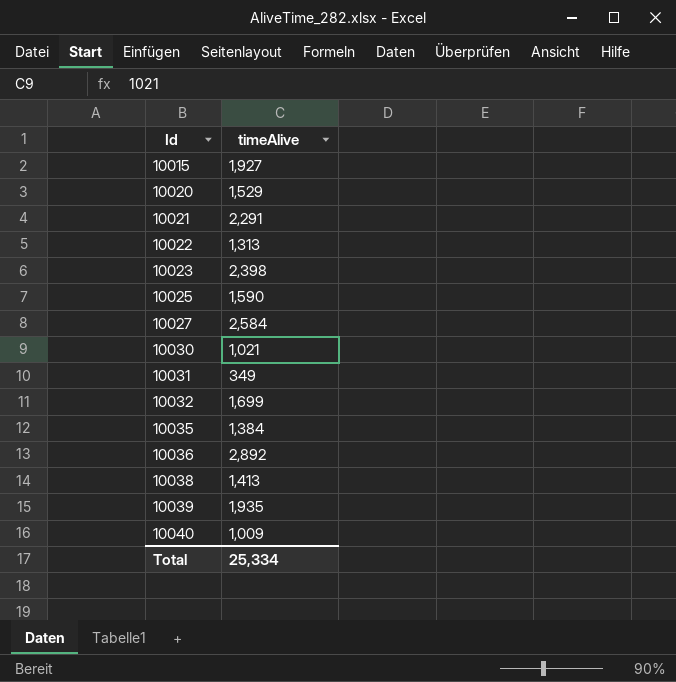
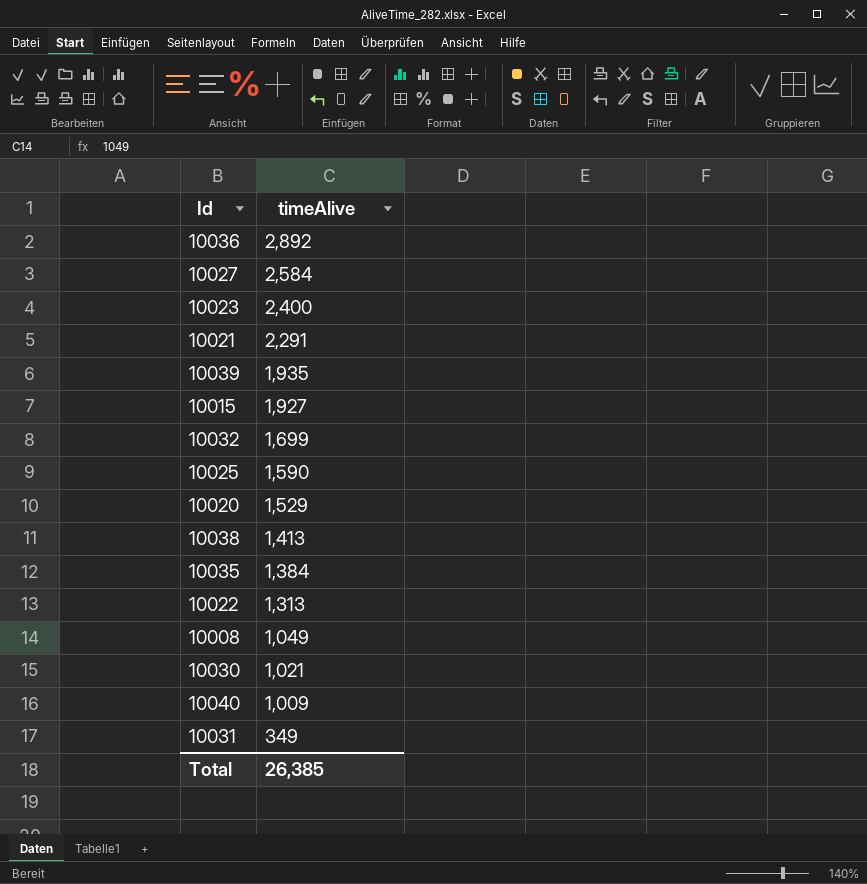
row order: Id ascending -> timeAlive descending
10023 | timeAlive: 2,398 -> 2,400
row 10008: none -> 1,049
Total | timeAlive: 25,334 -> 26,385

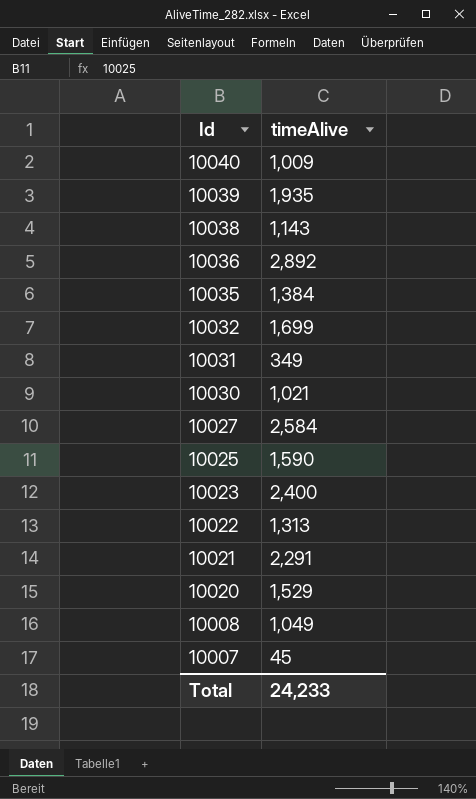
row order: timeAlive descending -> Id descending
row 10015: 1,927 -> none
10038 | timeAlive: 1,413 -> 1,143
row 10007: none -> 45
Total | timeAlive: 26,385 -> 24,233

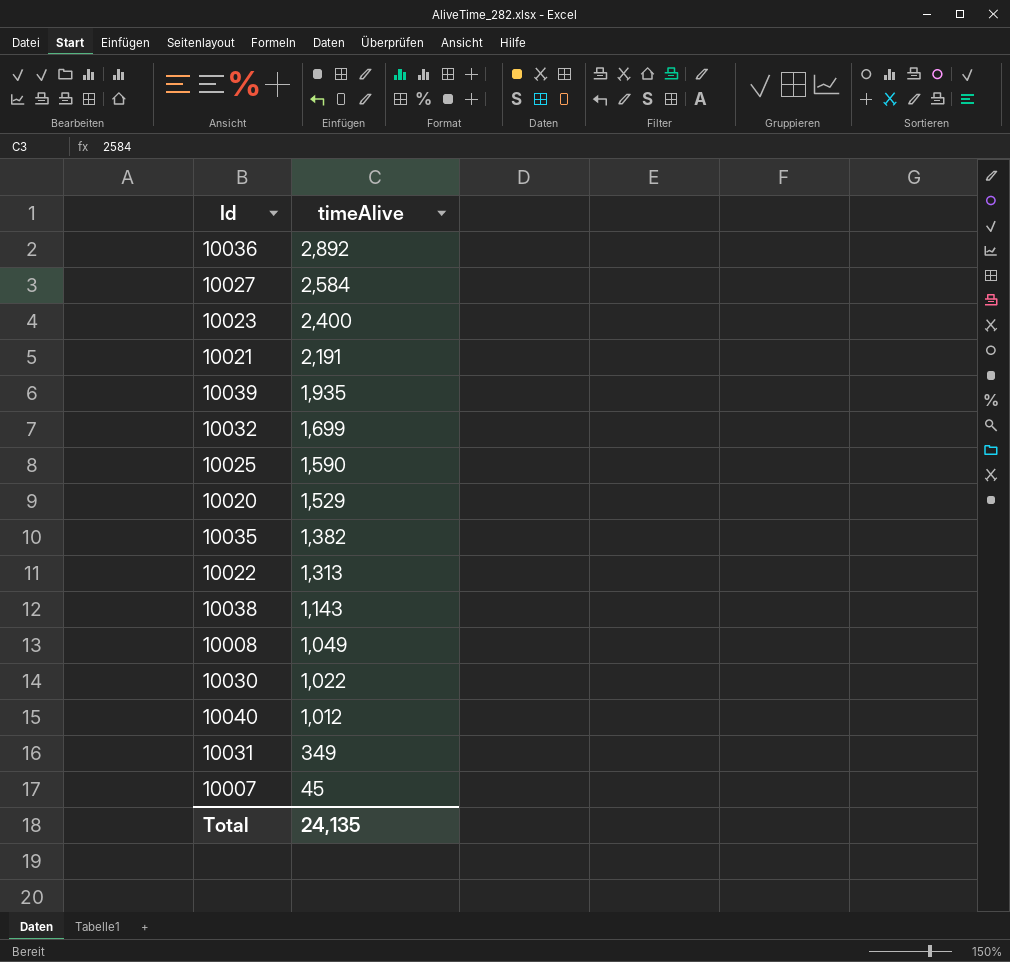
row order: Id descending -> timeAlive descending
10021 | timeAlive: 2,291 -> 2,191
10035 | timeAlive: 1,384 -> 1,382
10030 | timeAlive: 1,021 -> 1,022
10040 | timeAlive: 1,009 -> 1,012
Total | timeAlive: 24,233 -> 24,135

